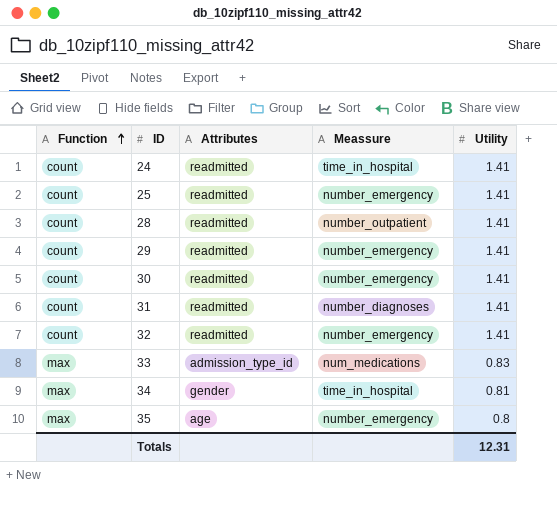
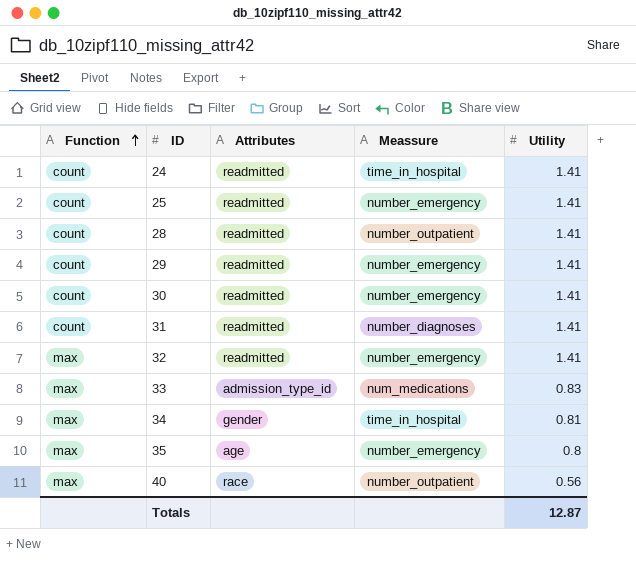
32 | Function: count -> max
row 40: none -> max | race | number_outpatient | 0.56
Totals | Utility: 12.31 -> 12.87

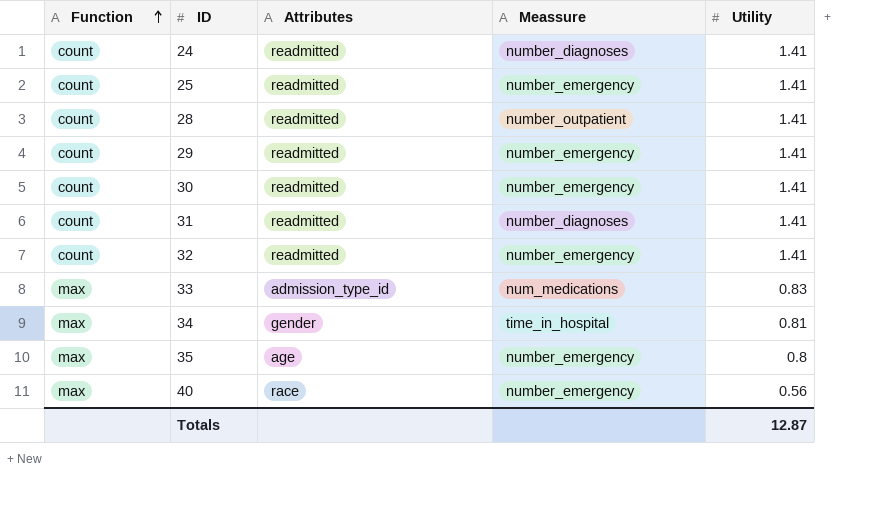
24 | Meassure: time_in_hospital -> number_diagnoses
32 | Function: max -> count
40 | Meassure: number_outpatient -> number_emergency

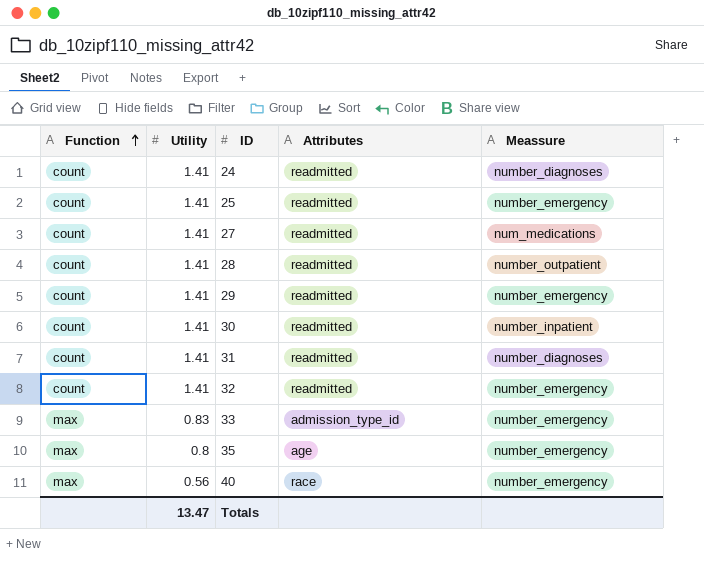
column Utility | position: 5 -> 2
row 34: max | gender | time_in_hospital | 0.81 -> none
row 27: none -> count | 1.41 | readmitted | num_medications
30 | Meassure: number_emergency -> number_inpatient
33 | Meassure: num_medications -> number_emergency
Totals | Utility: 12.87 -> 13.47

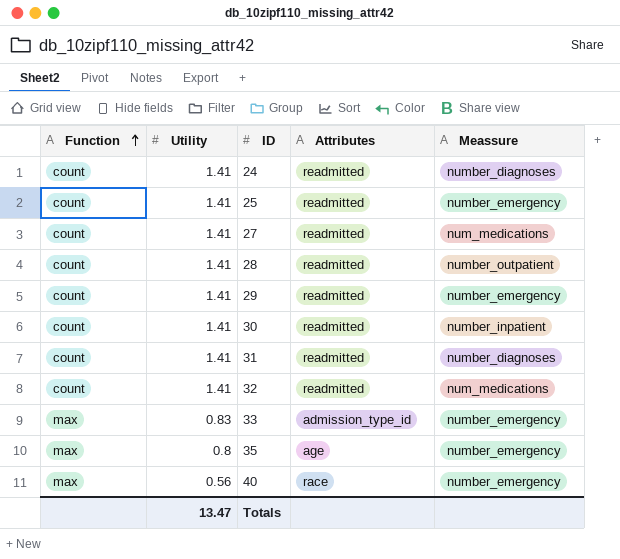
32 | Meassure: number_emergency -> num_medications

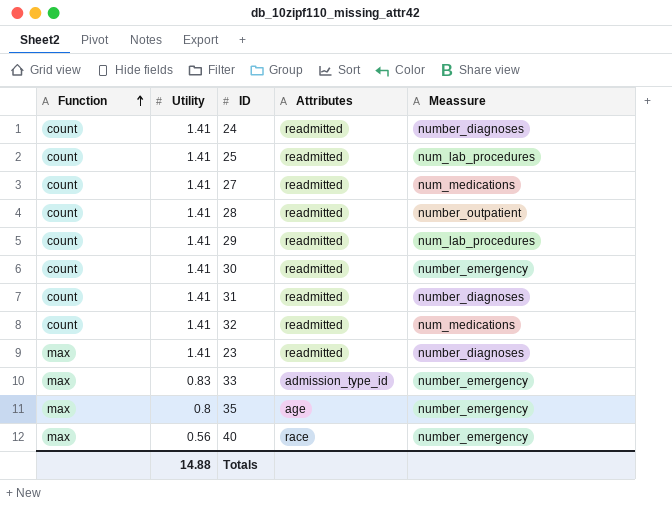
25 | Meassure: number_emergency -> num_lab_procedures
29 | Meassure: number_emergency -> num_lab_procedures
30 | Meassure: number_inpatient -> number_emergency
row 23: none -> max | 1.41 | readmitted | number_diagnoses
Totals | Utility: 13.47 -> 14.88

